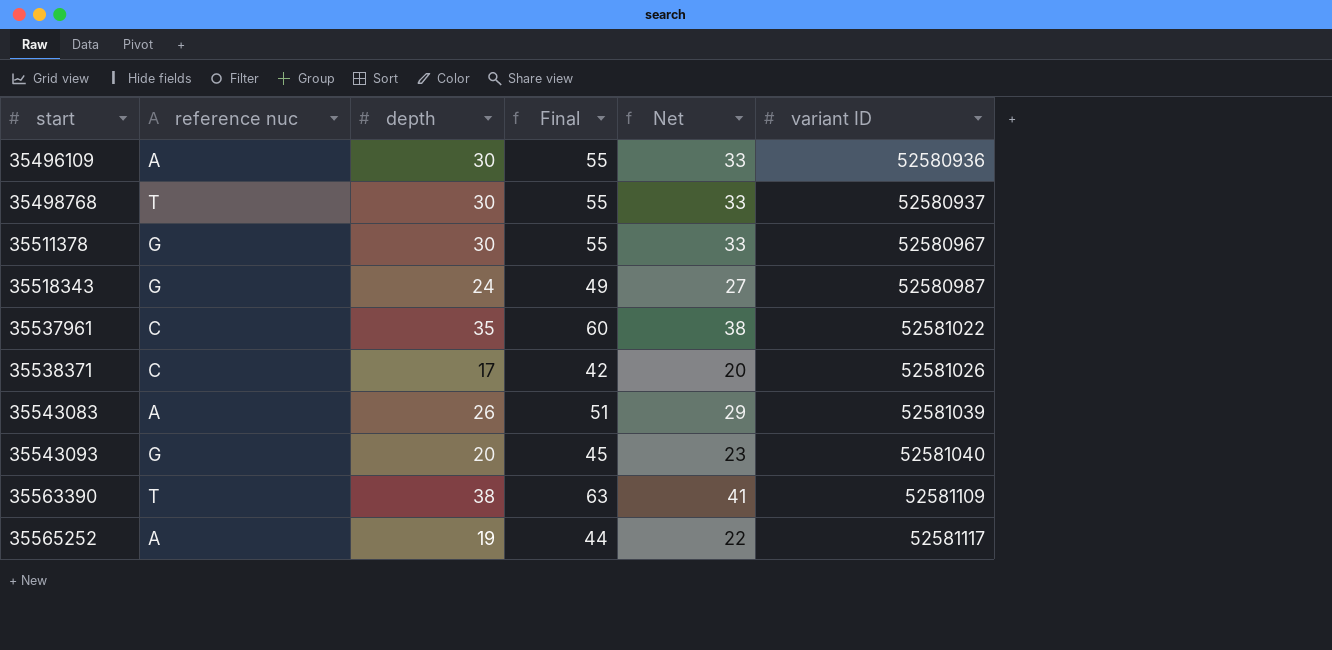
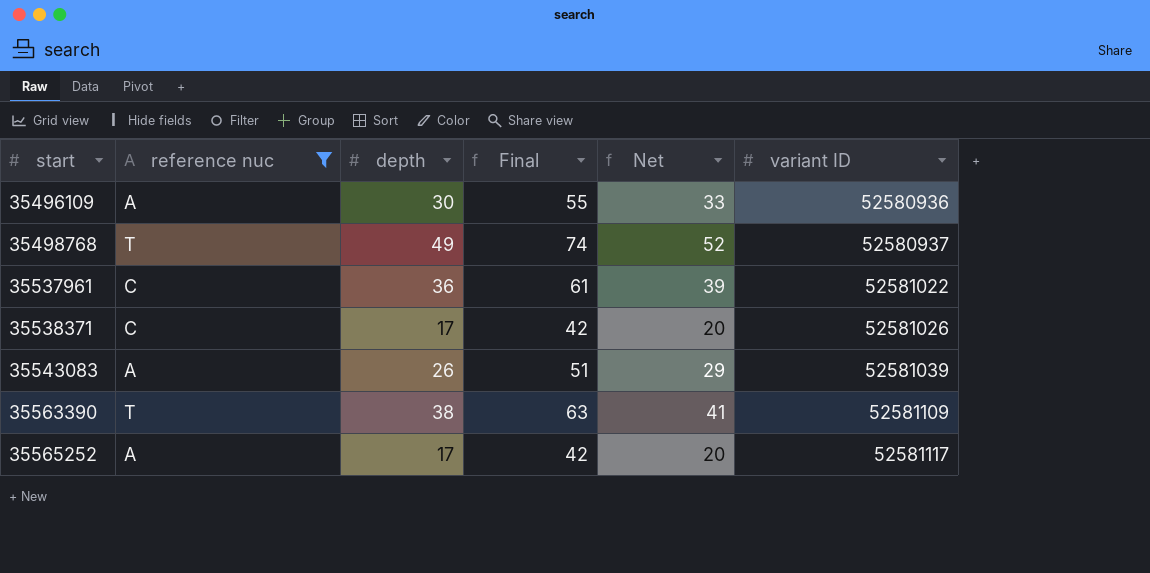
filter: none -> reference nuc != G
35498768 | depth: 30 -> 49
35498768 | Final: 55 -> 74
35498768 | Net: 33 -> 52
35537961 | depth: 35 -> 36
35537961 | Final: 60 -> 61
35537961 | Net: 38 -> 39
35565252 | depth: 19 -> 17
35565252 | Final: 44 -> 42
35565252 | Net: 22 -> 20

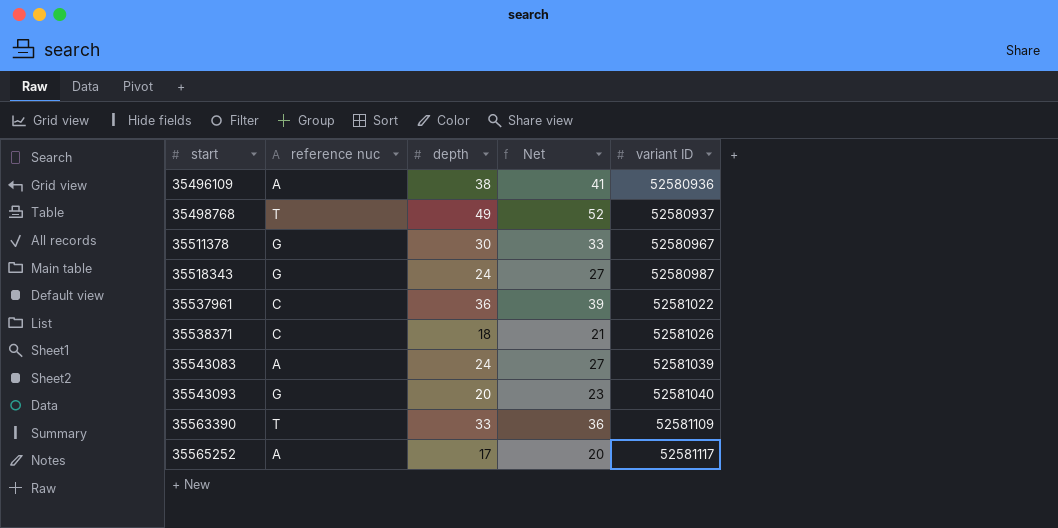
filter: reference nuc != G -> none
column Final | formula: [depth] + 25 -> none
35496109 | depth: 30 -> 38
35496109 | Net: 33 -> 41
35538371 | depth: 17 -> 18
35538371 | Net: 20 -> 21
35543083 | depth: 26 -> 24
35543083 | Net: 29 -> 27
35563390 | depth: 38 -> 33
35563390 | Net: 41 -> 36

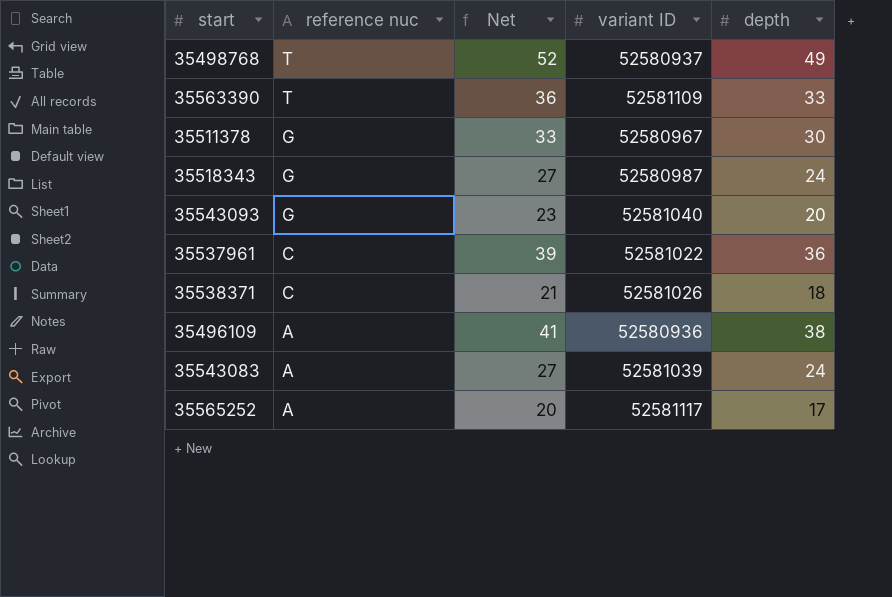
row order: start ascending -> reference nuc descending
column depth | position: 3 -> 5

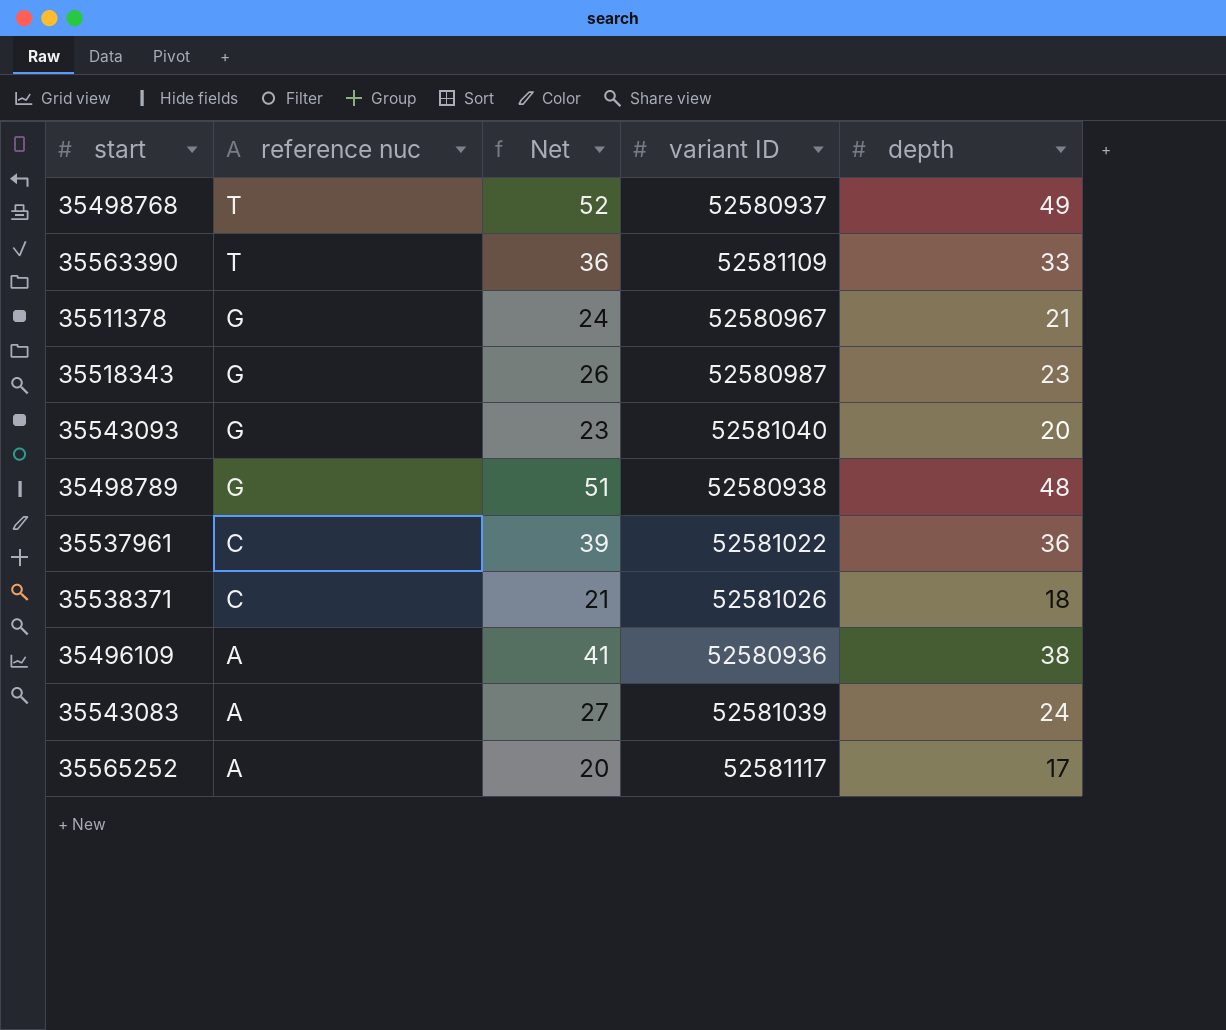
35511378 | Net: 33 -> 24
35511378 | depth: 30 -> 21
35518343 | Net: 27 -> 26
35518343 | depth: 24 -> 23
row 35498789: none -> G | 51 | 52580938 | 48

